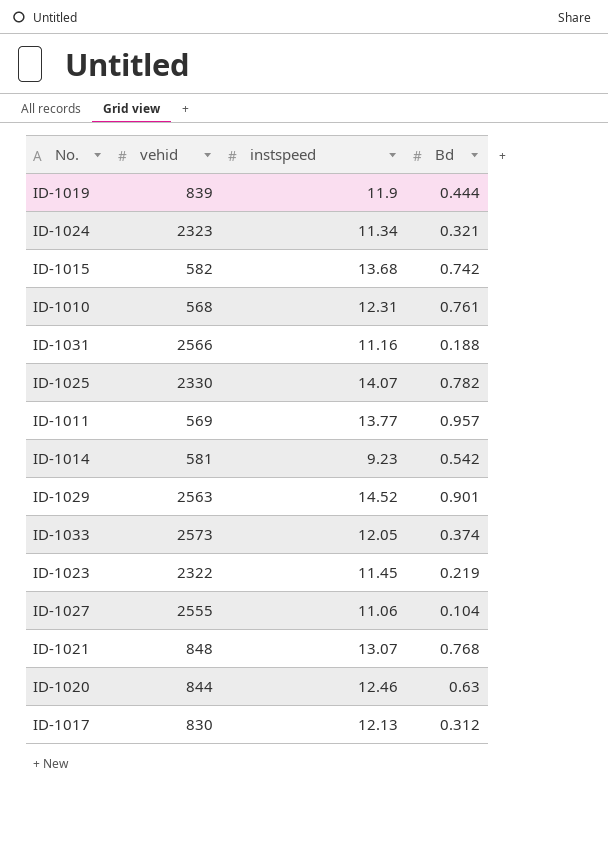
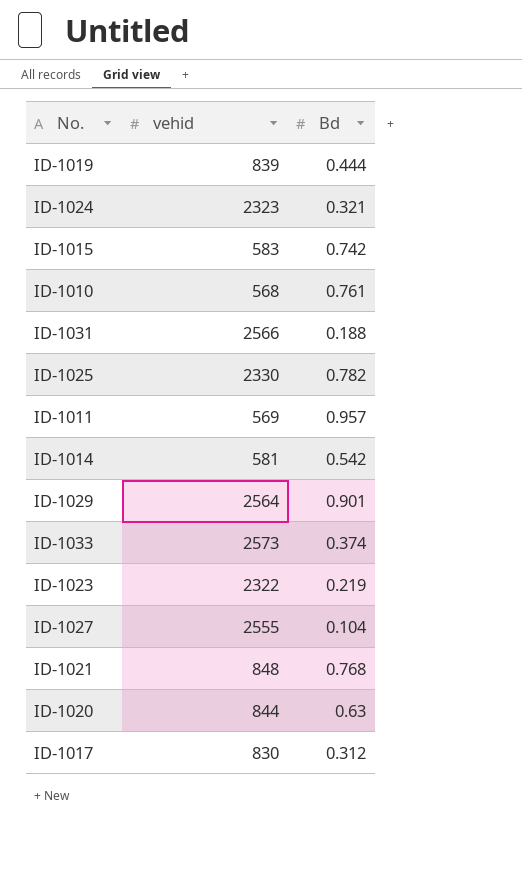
column instspeed | position: 3 -> none
ID-1015 | vehid: 582 -> 583
ID-1029 | vehid: 2563 -> 2564

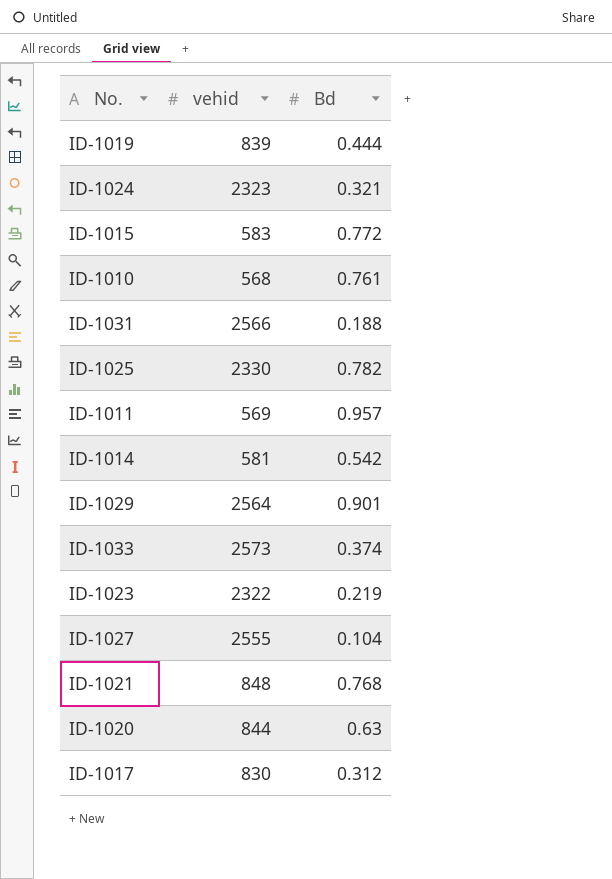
ID-1015 | Bd: 0.742 -> 0.772

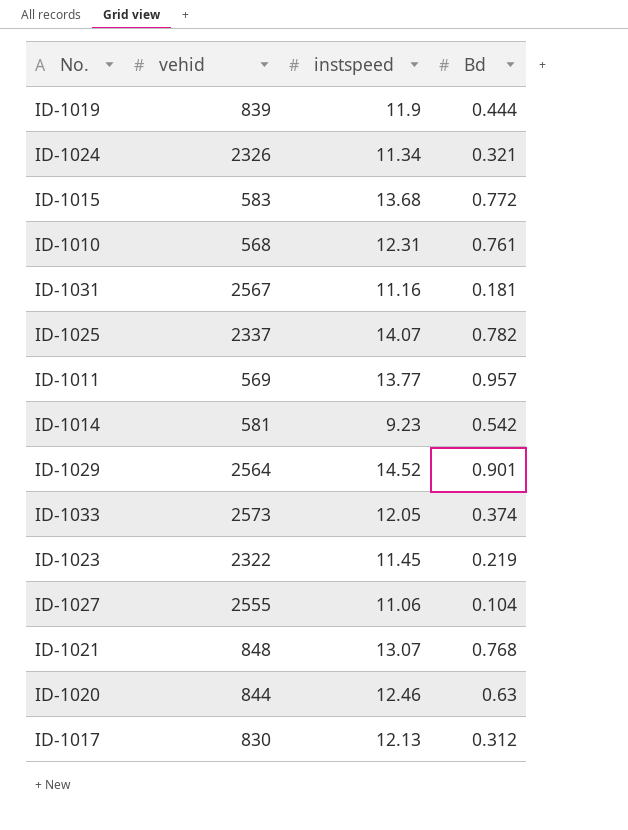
column instspeed | position: none -> 3
ID-1024 | vehid: 2323 -> 2326
ID-1031 | vehid: 2566 -> 2567
ID-1031 | Bd: 0.188 -> 0.181
ID-1025 | vehid: 2330 -> 2337

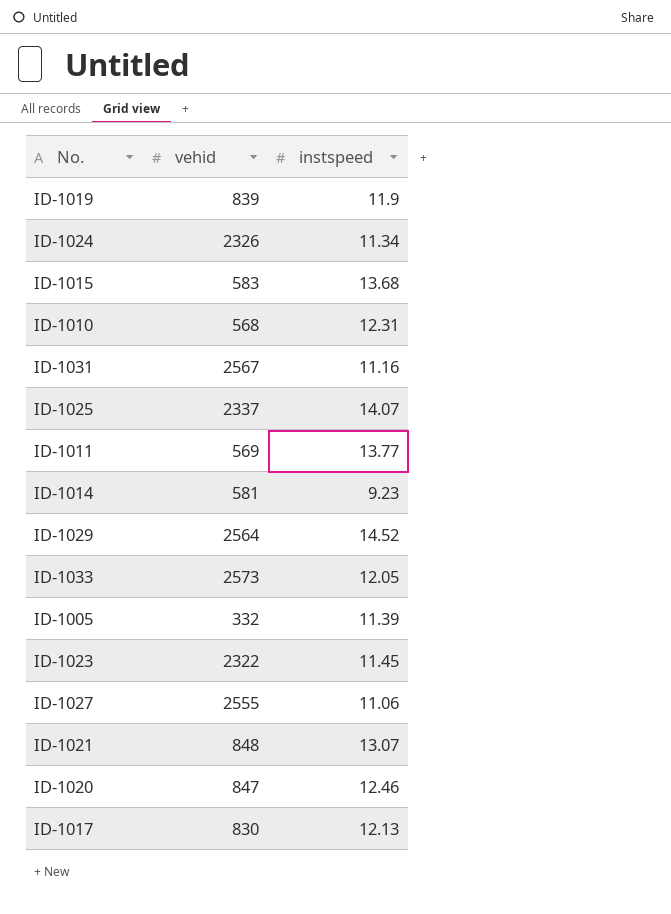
column Bd | position: 4 -> none
row ID-1005: none -> 332 | 11.39
ID-1020 | vehid: 844 -> 847

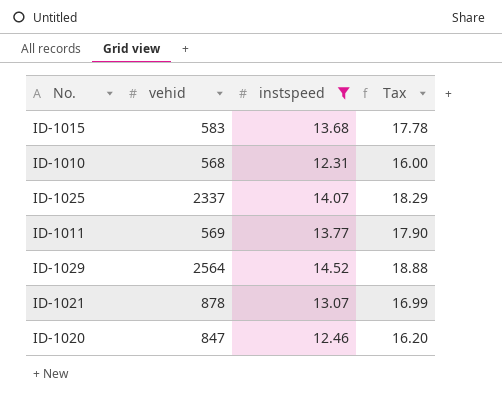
filter: none -> instspeed >= 12.31
column Tax | formula: none -> [instspeed] * 1.3
ID-1021 | vehid: 848 -> 878

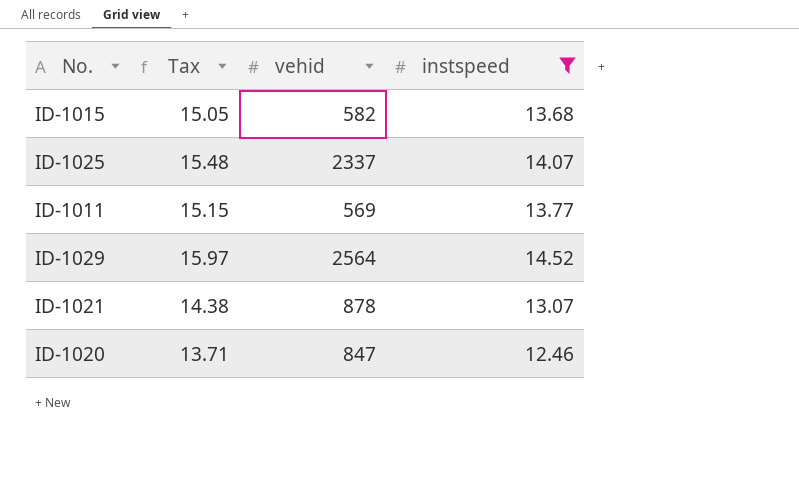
column Tax | formula: [instspeed] * 1.3 -> [instspeed] * 1.1
column Tax | position: 4 -> 2
row ID-1010: 568 | 12.31 | 16.00 -> none
ID-1015 | vehid: 583 -> 582

